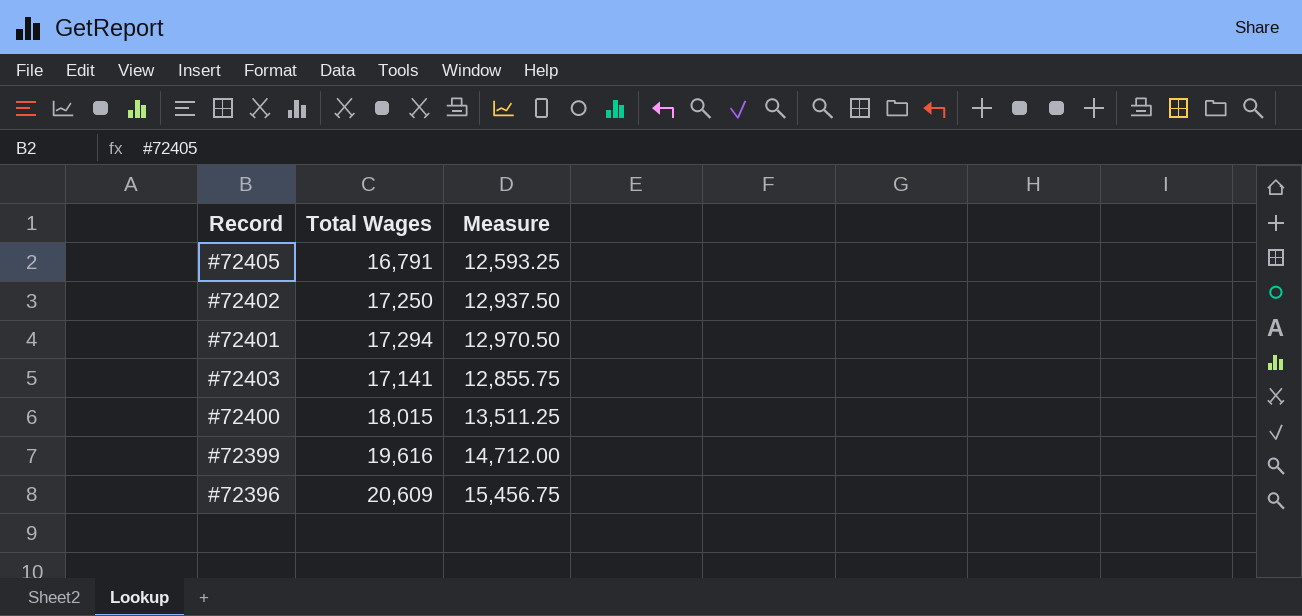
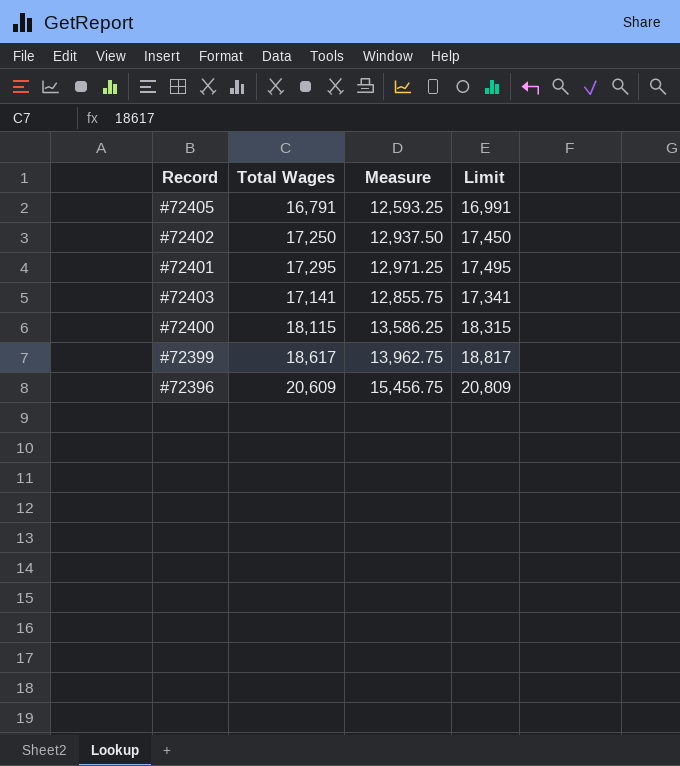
column Limit | formula: none -> [Total Wages] + 200
#72401 | Total Wages: 17,294 -> 17,295
#72401 | Measure: 12,970.50 -> 12,971.25
#72400 | Total Wages: 18,015 -> 18,115
#72400 | Measure: 13,511.25 -> 13,586.25
#72399 | Total Wages: 19,616 -> 18,617
#72399 | Measure: 14,712.00 -> 13,962.75

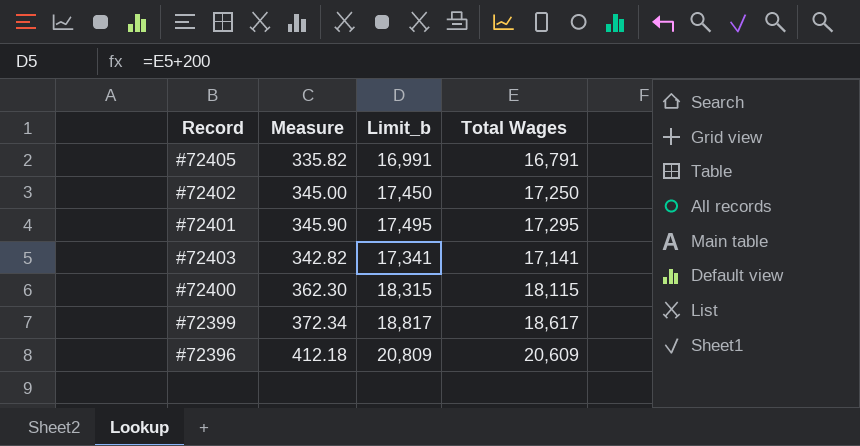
column Measure | formula: [Total Wages] * 0.75 -> [Total Wages] * 0.02
column name: Limit -> Limit_b
column Total Wages | position: 2 -> 4

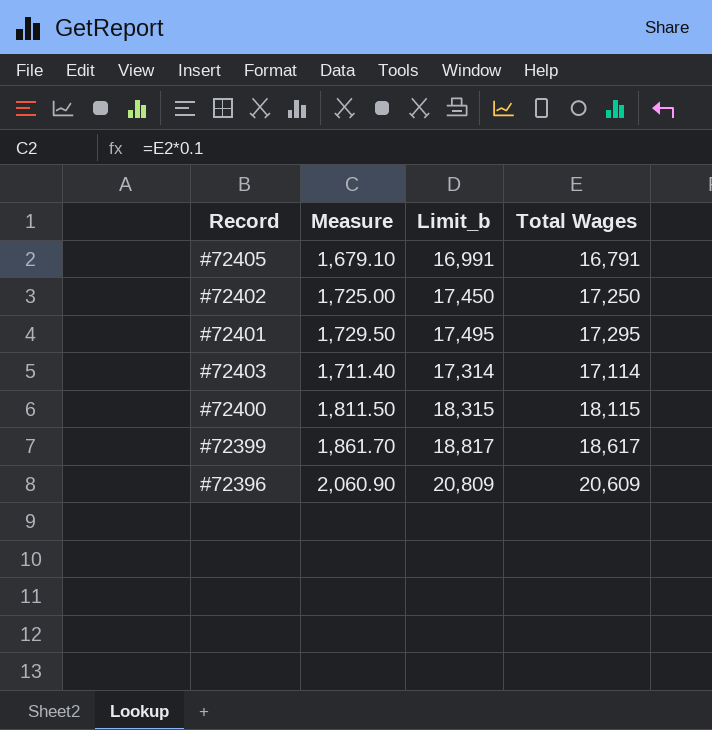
column Measure | formula: [Total Wages] * 0.02 -> [Total Wages] * 0.1
#72403 | Limit_b: 17,341 -> 17,314
#72403 | Total Wages: 17,141 -> 17,114

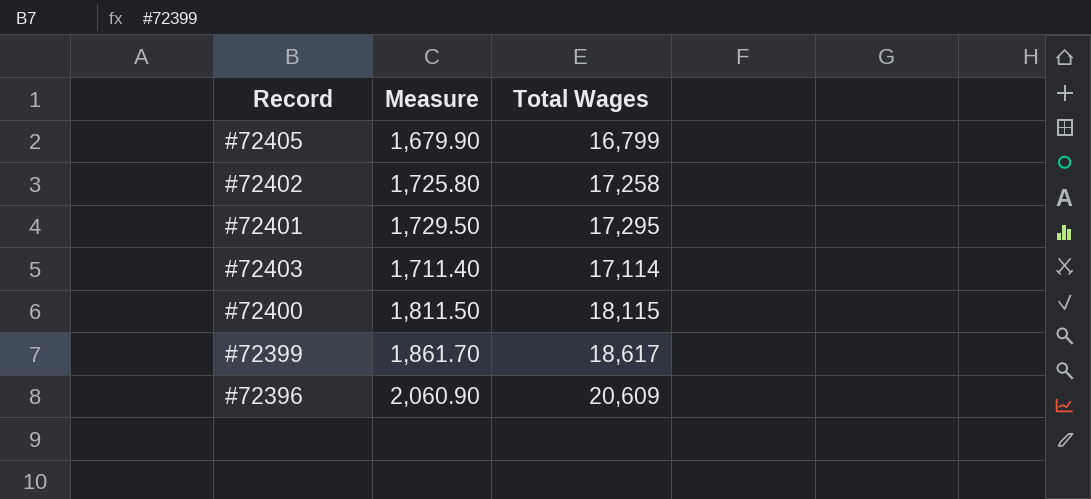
column Limit_b | formula: [Total Wages] + 200 -> none
#72405 | Measure: 1,679.10 -> 1,679.90
#72405 | Total Wages: 16,791 -> 16,799
#72402 | Measure: 1,725.00 -> 1,725.80
#72402 | Total Wages: 17,250 -> 17,258

